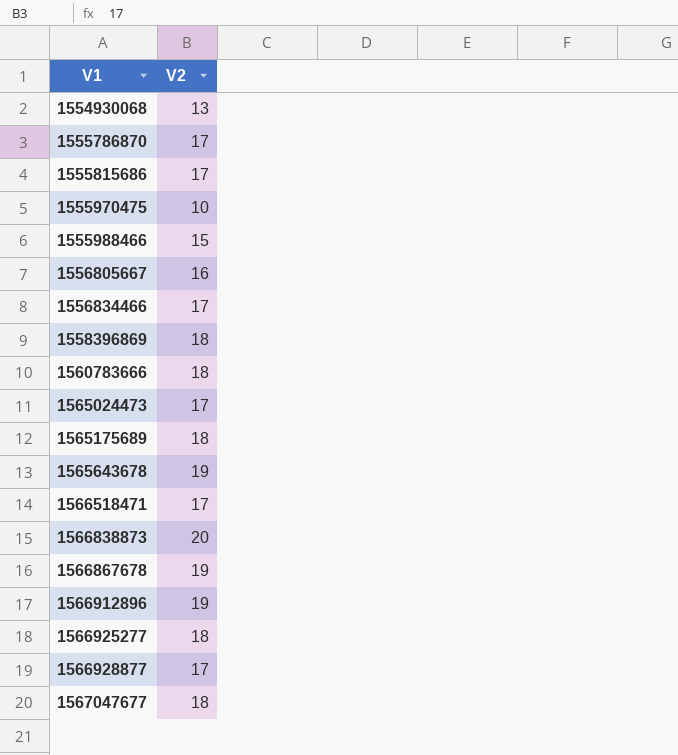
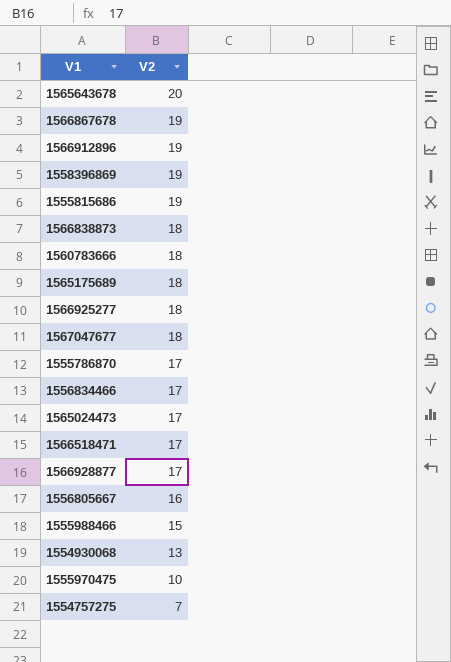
row order: V1 ascending -> V2 descending
1565643678 | V2: 19 -> 20
1558396869 | V2: 18 -> 19
1555815686 | V2: 17 -> 19
1566838873 | V2: 20 -> 18
row 1554757275: none -> 7

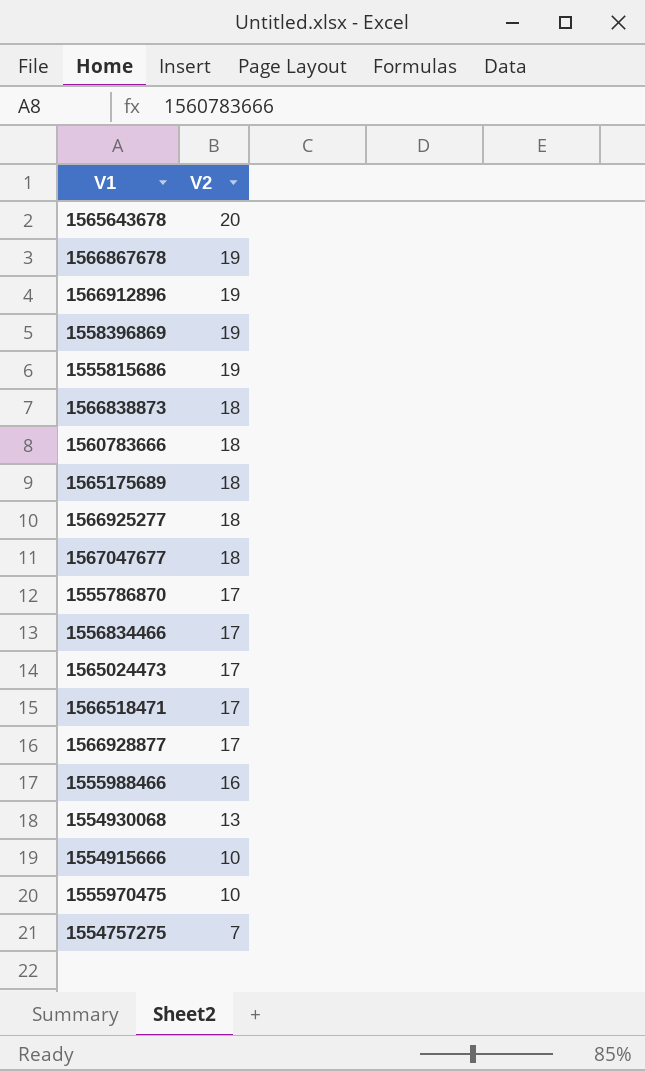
row 1556805667: 16 -> none
1555988466 | V2: 15 -> 16
row 1554915666: none -> 10

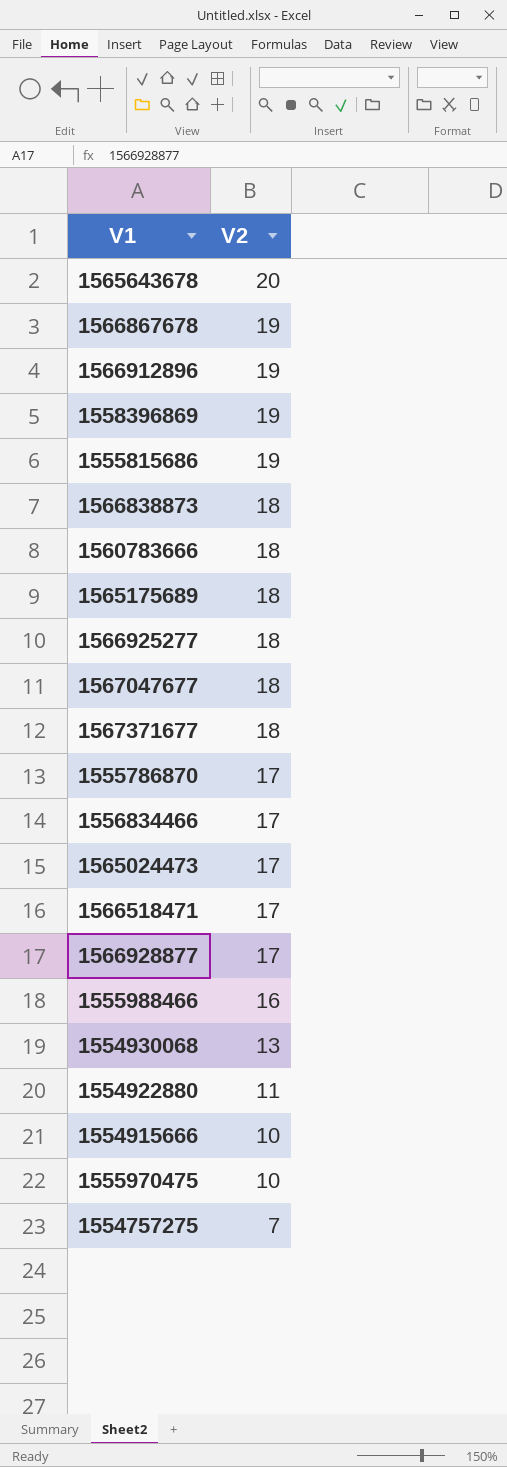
row 1567371677: none -> 18
row 1554922880: none -> 11

